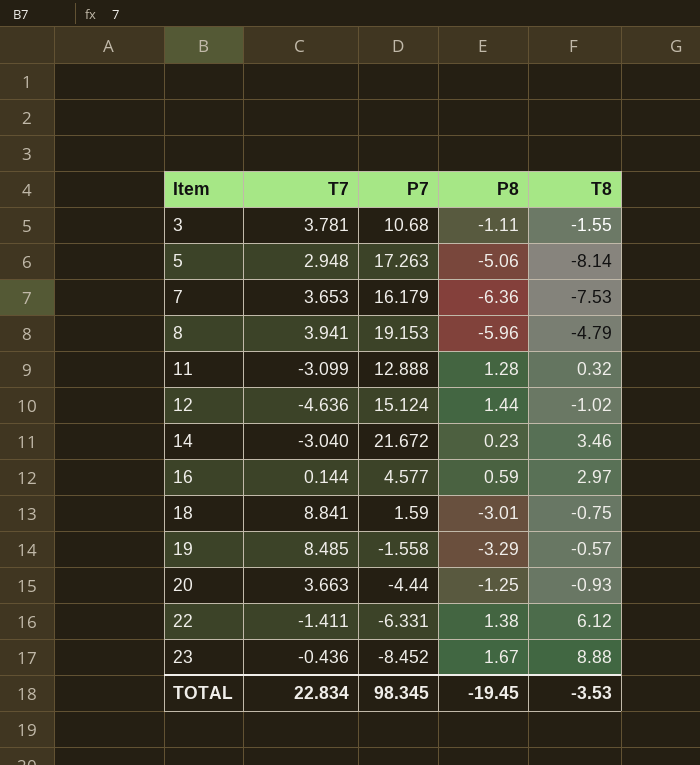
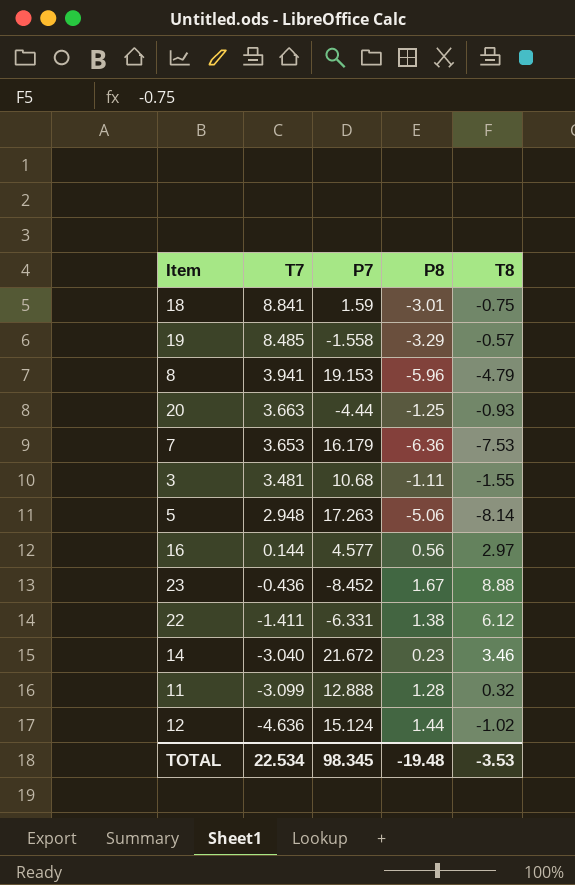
row order: Item ascending -> T7 descending
3 | T7: 3.781 -> 3.481
16 | P8: 0.59 -> 0.56
TOTAL | T7: 22.834 -> 22.534
TOTAL | P8: -19.45 -> -19.48

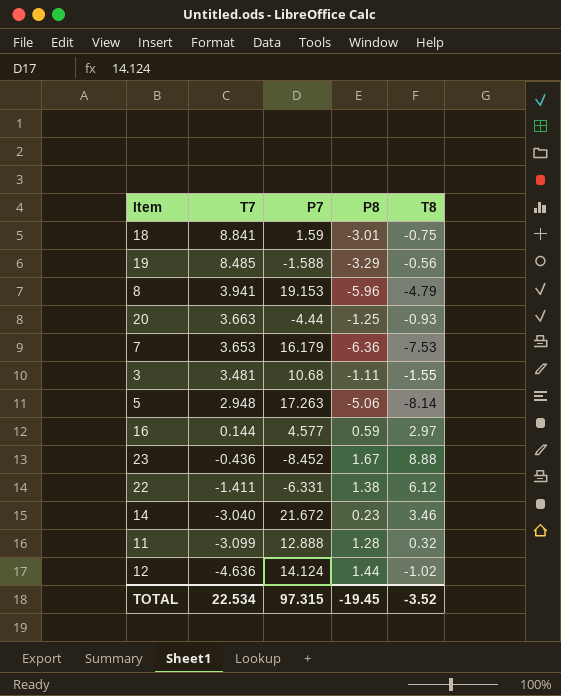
19 | P7: -1.558 -> -1.588
19 | T8: -0.57 -> -0.56
16 | P8: 0.56 -> 0.59
12 | P7: 15.124 -> 14.124
TOTAL | P7: 98.345 -> 97.315
TOTAL | P8: -19.48 -> -19.45
TOTAL | T8: -3.53 -> -3.52

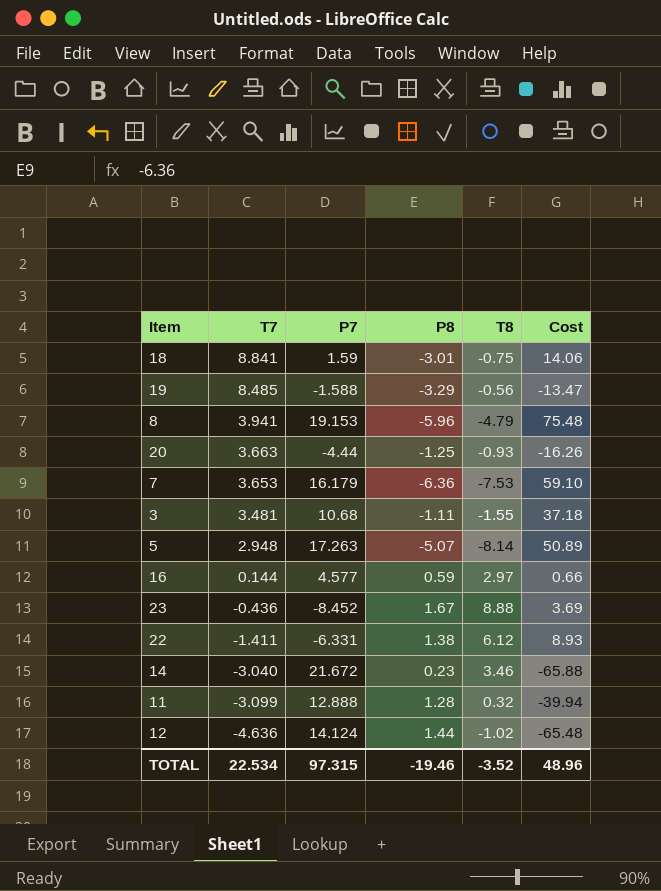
column Cost | formula: none -> [T7] * [P7]
5 | P8: -5.06 -> -5.07
TOTAL | P8: -19.45 -> -19.46

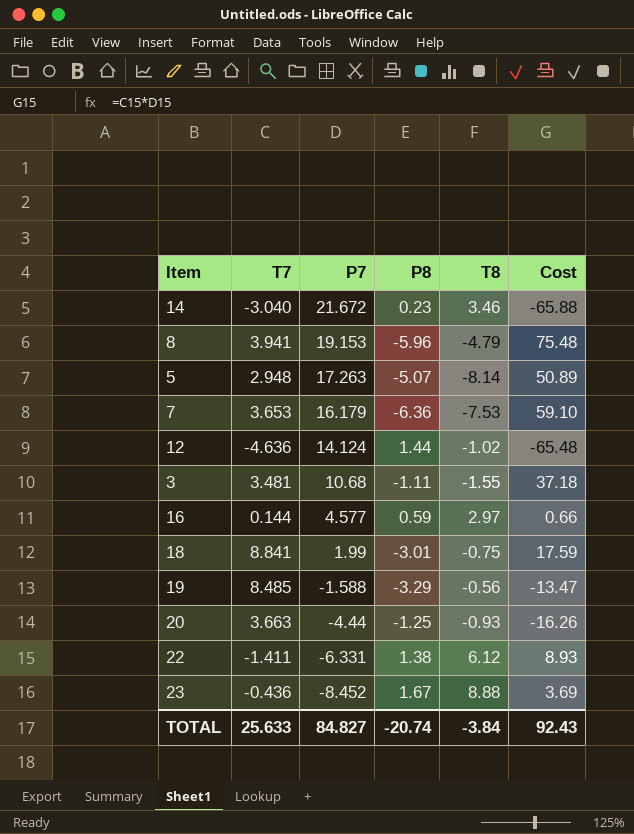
row order: T7 descending -> P7 descending
row 11: -3.099 | 12.888 | 1.28 | 0.32 | -39.94 -> none
18 | P7: 1.59 -> 1.99
18 | Cost: 14.06 -> 17.59
TOTAL | T7: 22.534 -> 25.633
TOTAL | P7: 97.315 -> 84.827
TOTAL | P8: -19.46 -> -20.74
TOTAL | T8: -3.52 -> -3.84
TOTAL | Cost: 48.96 -> 92.43

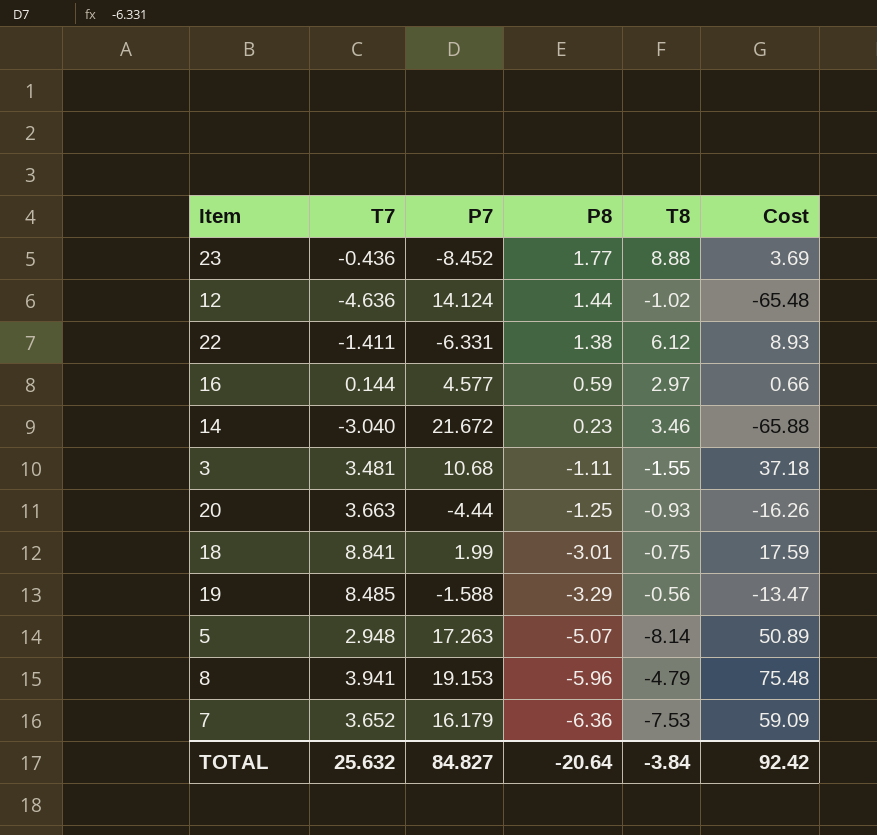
row order: P7 descending -> P8 descending
23 | P8: 1.67 -> 1.77
7 | T7: 3.653 -> 3.652
7 | Cost: 59.10 -> 59.09
TOTAL | T7: 25.633 -> 25.632
TOTAL | P8: -20.74 -> -20.64
TOTAL | Cost: 92.43 -> 92.42

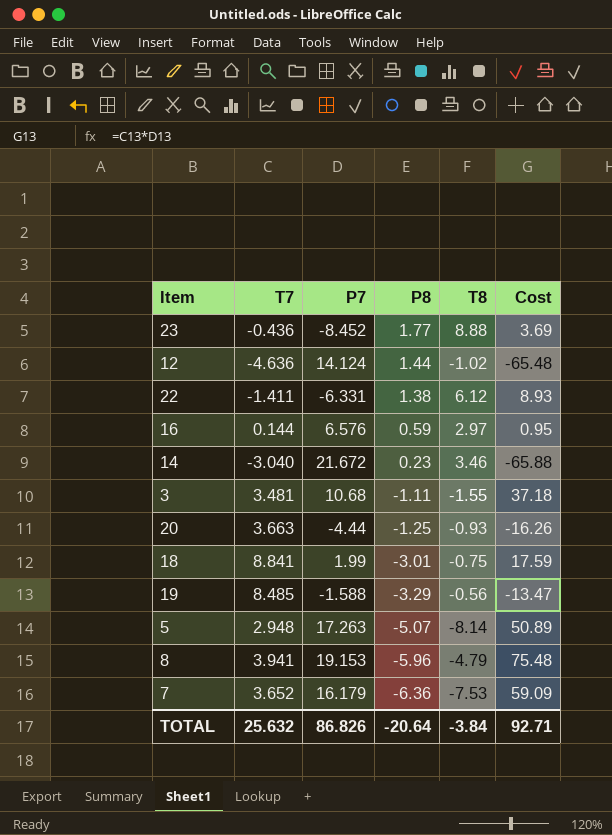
16 | P7: 4.577 -> 6.576
16 | Cost: 0.66 -> 0.95
TOTAL | P7: 84.827 -> 86.826
TOTAL | Cost: 92.42 -> 92.71

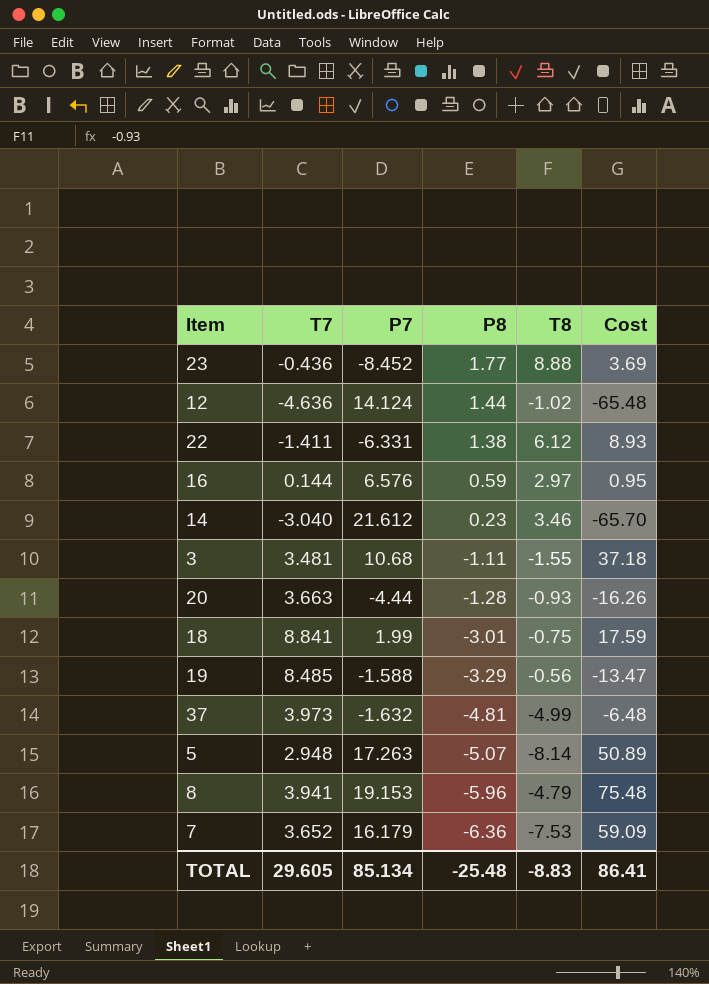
14 | P7: 21.672 -> 21.612
14 | Cost: -65.88 -> -65.70
20 | P8: -1.25 -> -1.28
row 37: none -> 3.973 | -1.632 | -4.81 | -4.99 | -6.48
TOTAL | T7: 25.632 -> 29.605
TOTAL | P7: 86.826 -> 85.134
TOTAL | P8: -20.64 -> -25.48
TOTAL | T8: -3.84 -> -8.83
TOTAL | Cost: 92.71 -> 86.41

